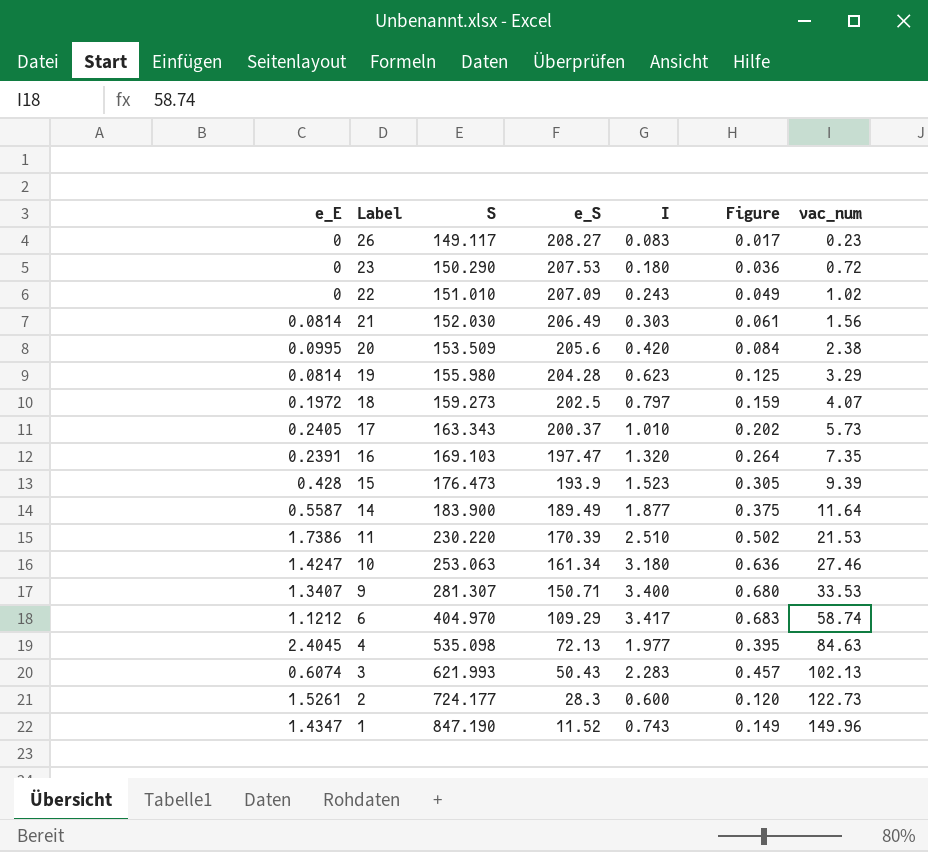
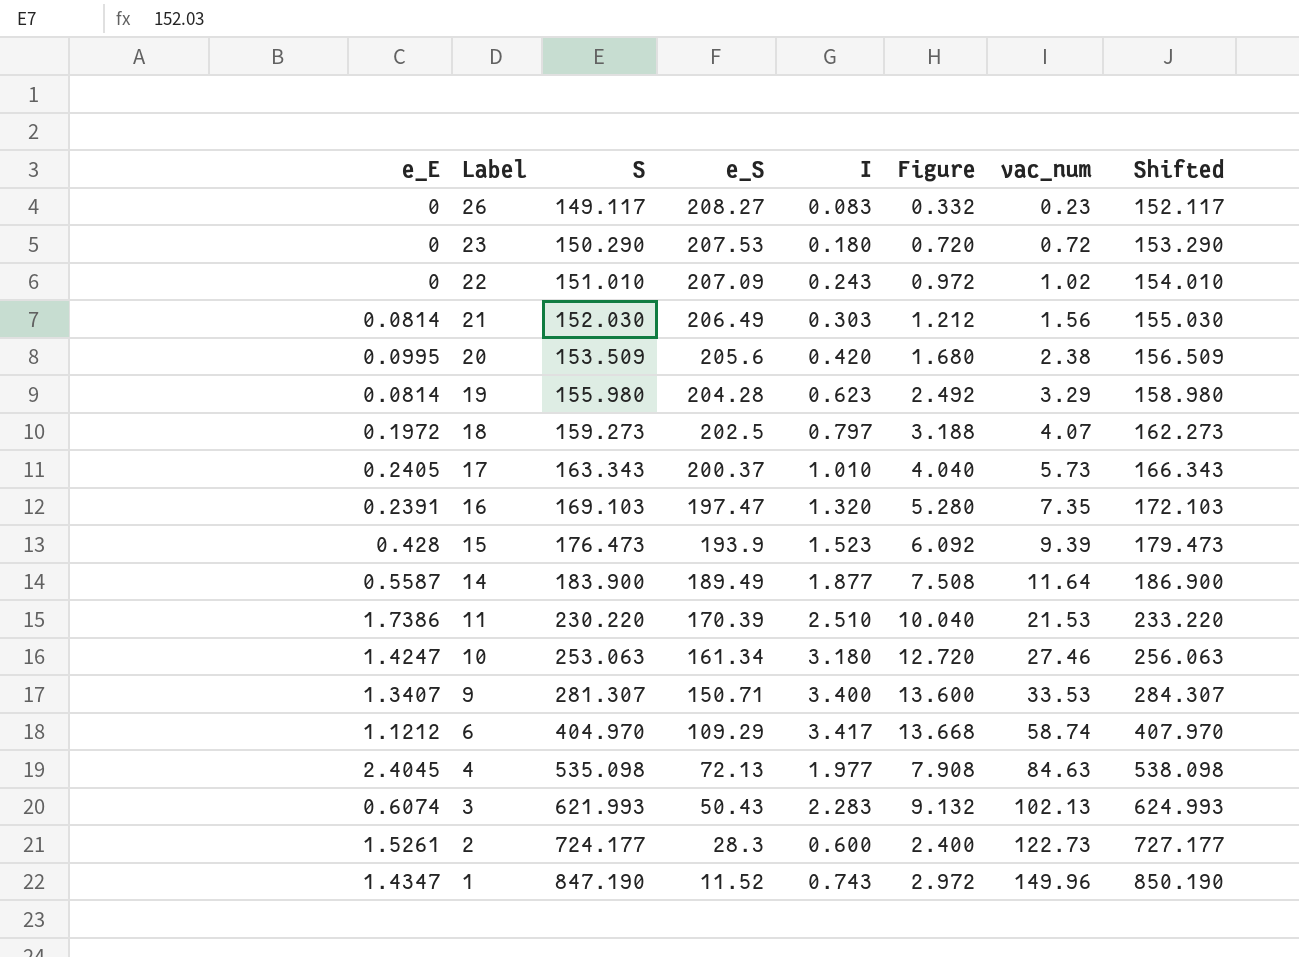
column Figure | formula: [I] * 0.2 -> [I] * 4
column Shifted | formula: none -> [S] + 3

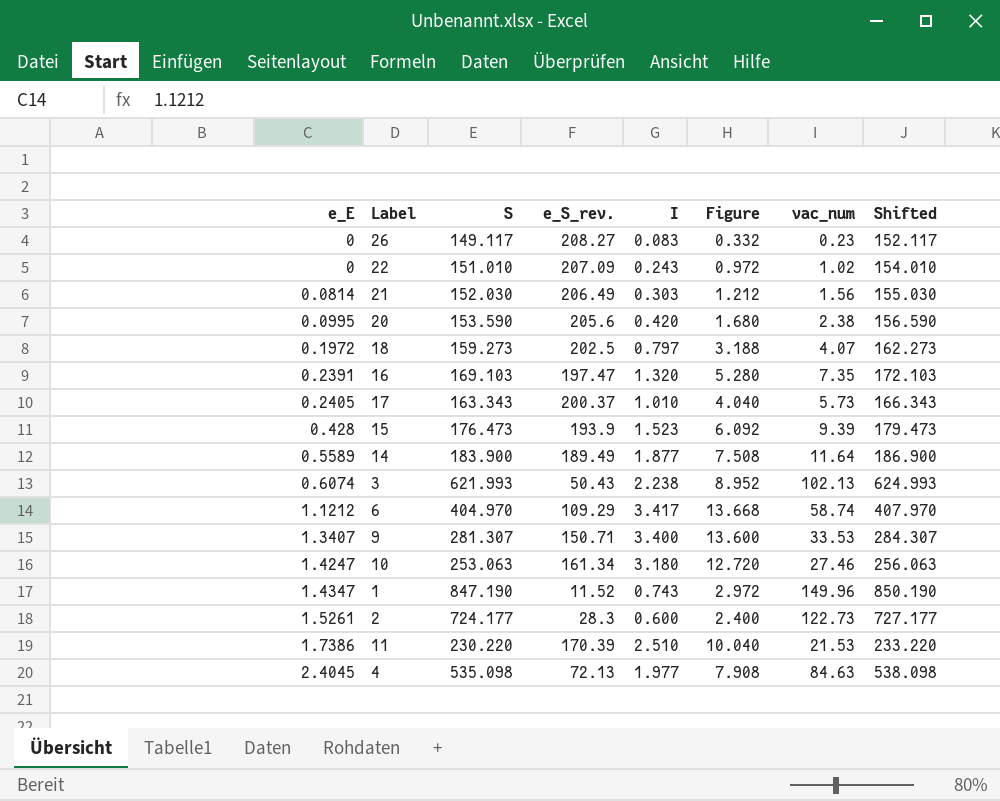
row order: Label descending -> e_E ascending
column name: e_S -> e_S_rev.
row 23: 0 | 150.290 | 207.53 | 0.180 | 0.720 | 0.72 | 153.290 -> none
row 19: 0.0814 | 155.980 | 204.28 | 0.623 | 2.492 | 3.29 | 158.980 -> none
20 | S: 153.509 -> 153.590
20 | Shifted: 156.509 -> 156.590
14 | e_E: 0.5587 -> 0.5589
3 | I: 2.283 -> 2.238
3 | Figure: 9.132 -> 8.952

